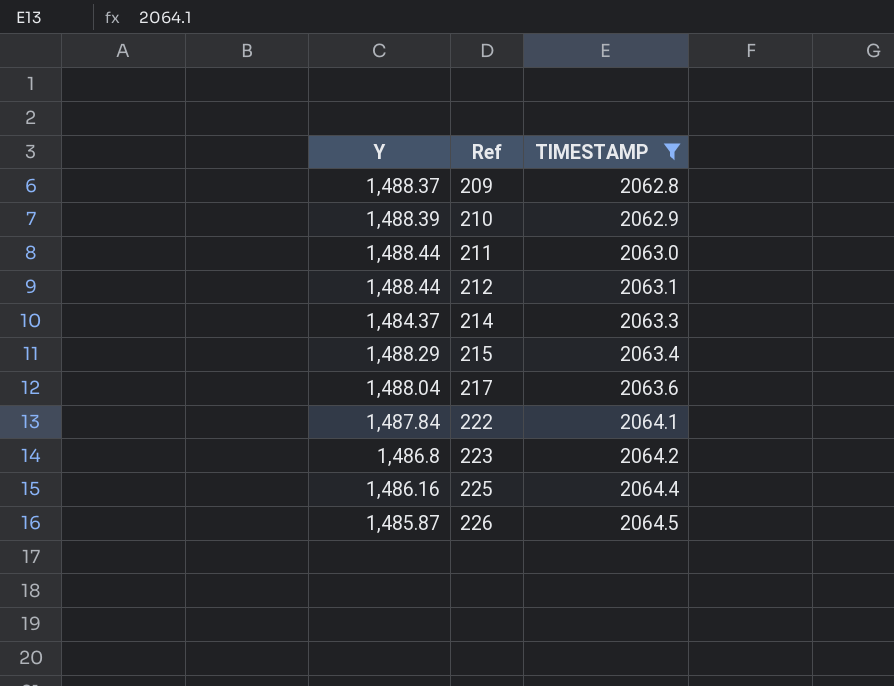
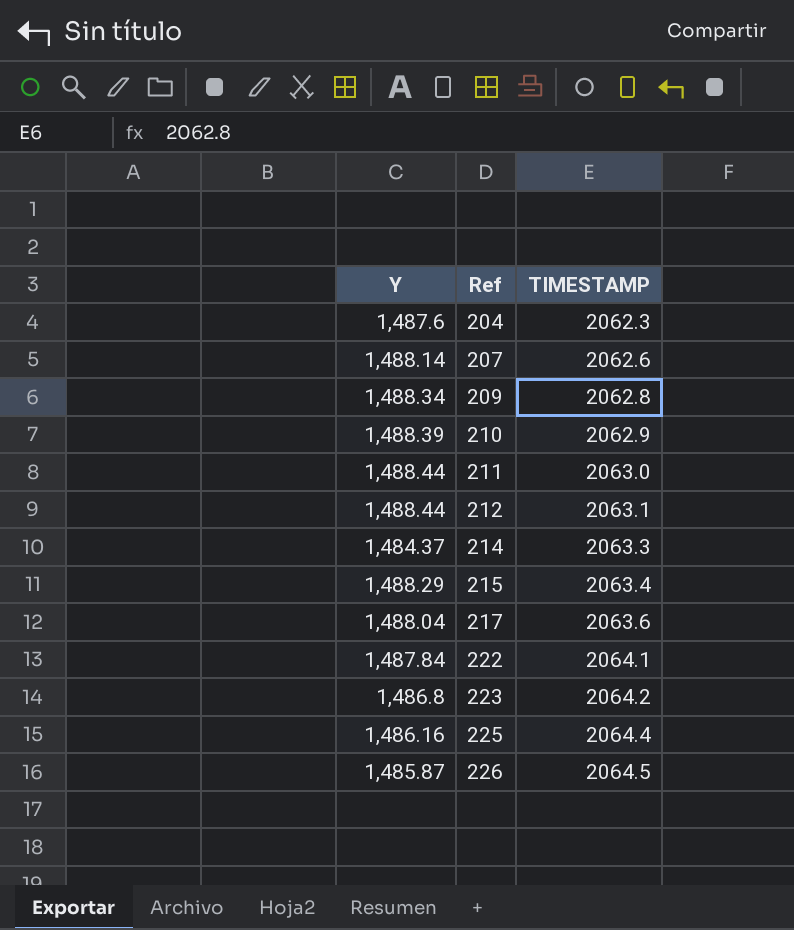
filter: TIMESTAMP >= 2062.8 -> none
209 | Y: 1,488.37 -> 1,488.34

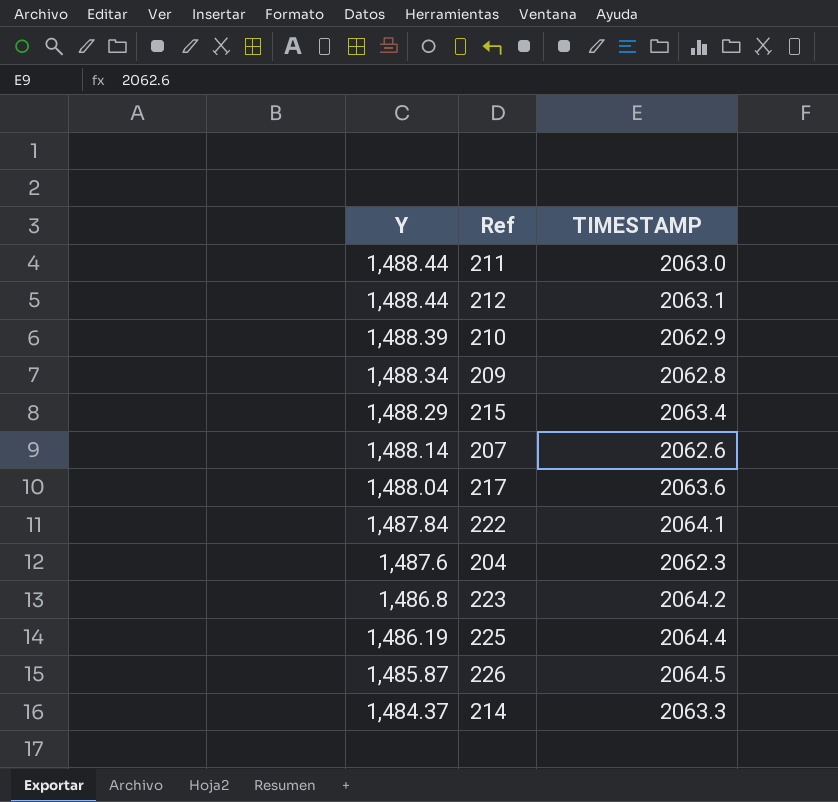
row order: Ref ascending -> Y descending
225 | Y: 1,486.16 -> 1,486.19

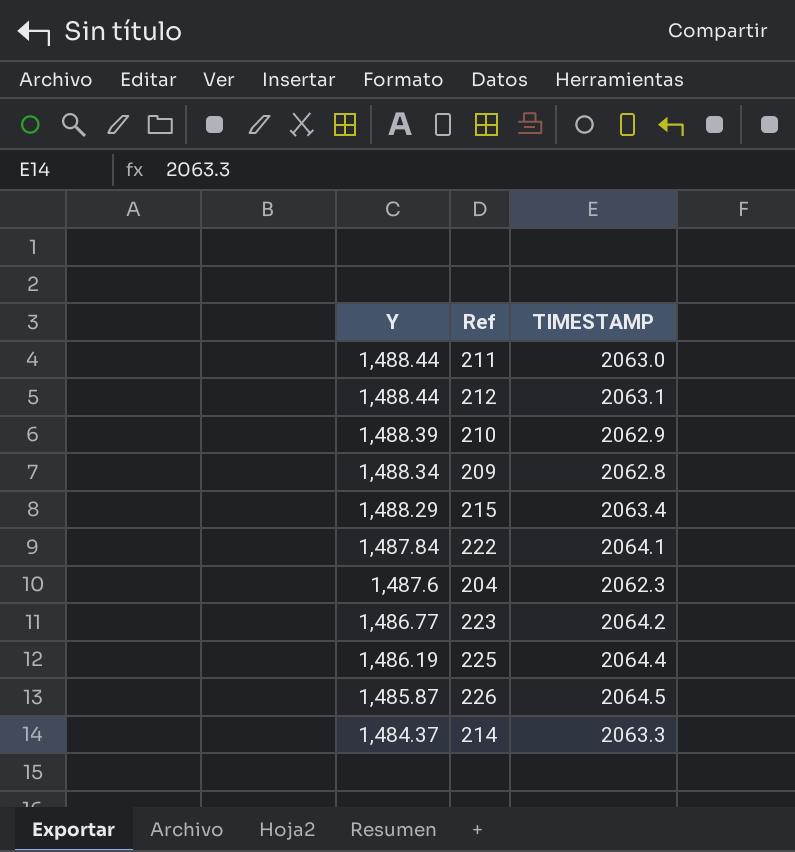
row 207: 1,488.14 | 2062.6 -> none
row 217: 1,488.04 | 2063.6 -> none
223 | Y: 1,486.8 -> 1,486.77

